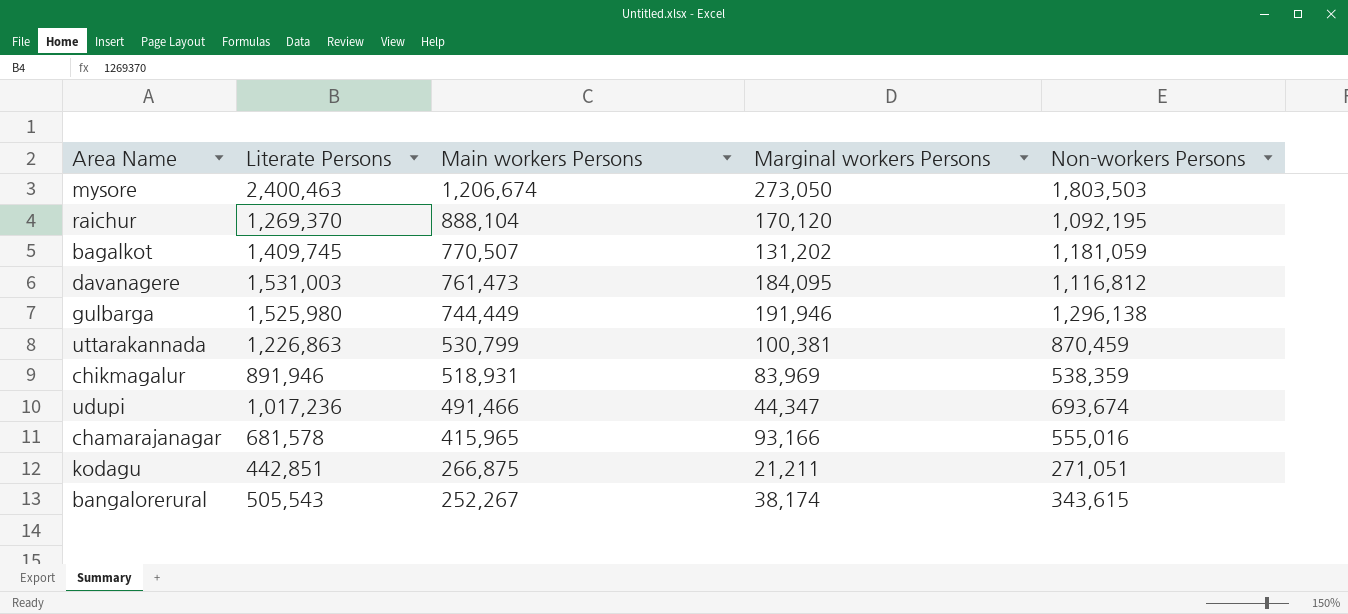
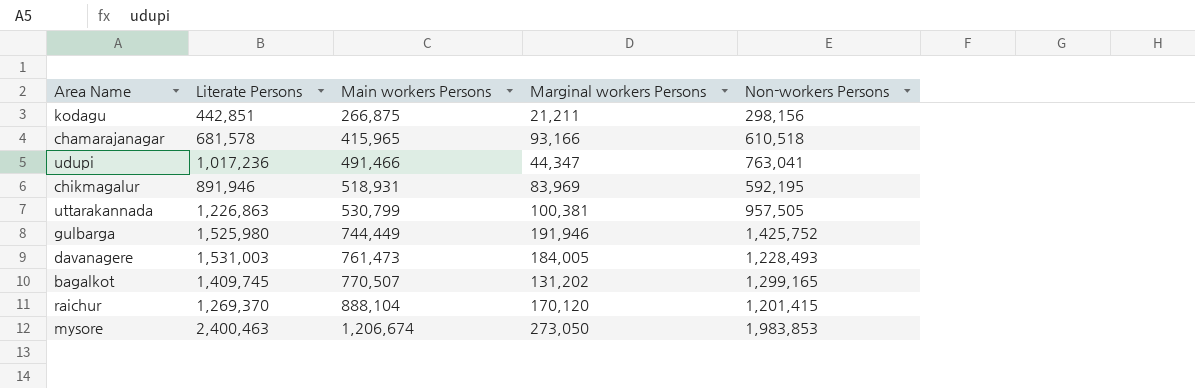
row order: Main workers Persons descending -> Main workers Persons ascending
row bangalorerural: 505,543 | 252,267 | 38,174 | 343,615 -> none
kodagu | Non-workers Persons: 271,051 -> 298,156
chamarajanagar | Non-workers Persons: 555,016 -> 610,518
udupi | Non-workers Persons: 693,674 -> 763,041
chikmagalur | Non-workers Persons: 538,359 -> 592,195
uttarakannada | Non-workers Persons: 870,459 -> 957,505
gulbarga | Non-workers Persons: 1,296,138 -> 1,425,752
davanagere | Marginal workers Persons: 184,095 -> 184,005
davanagere | Non-workers Persons: 1,116,812 -> 1,228,493
bagalkot | Non-workers Persons: 1,181,059 -> 1,299,165
raichur | Non-workers Persons: 1,092,195 -> 1,201,415
mysore | Non-workers Persons: 1,803,503 -> 1,983,853

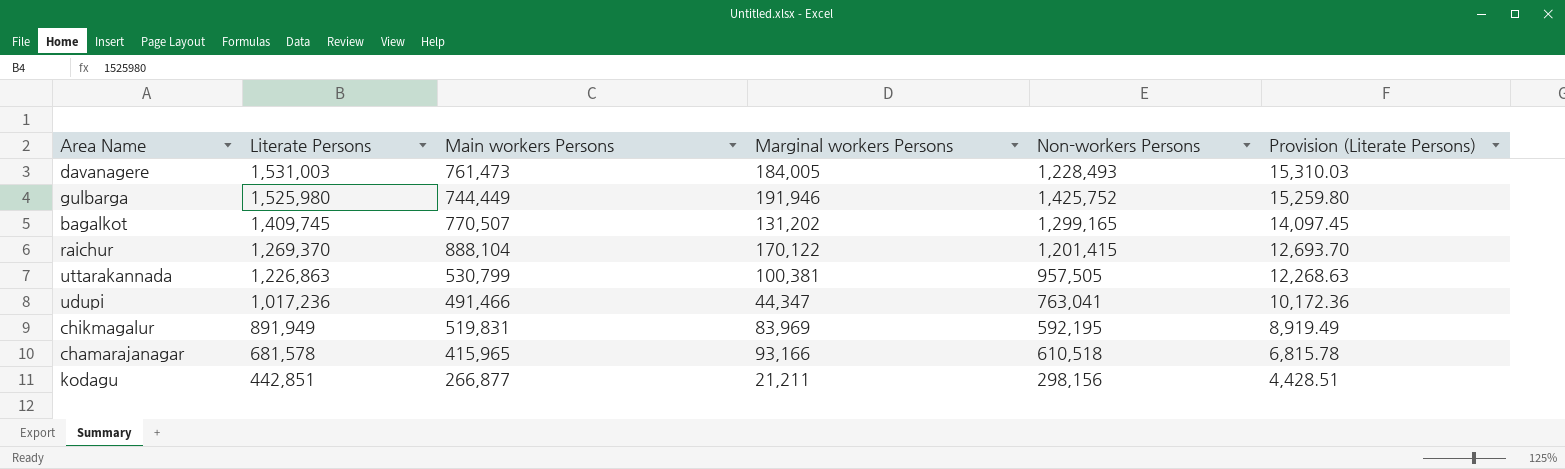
row order: Main workers Persons ascending -> Literate Persons descending
column Provision (Literate Persons) | formula: none -> [Literate Persons] * 0.01
row mysore: 2,400,463 | 1,206,674 | 273,050 | 1,983,853 -> none
raichur | Marginal workers Persons: 170,120 -> 170,122
chikmagalur | Literate Persons: 891,946 -> 891,949
chikmagalur | Main workers Persons: 518,931 -> 519,831
kodagu | Main workers Persons: 266,875 -> 266,877

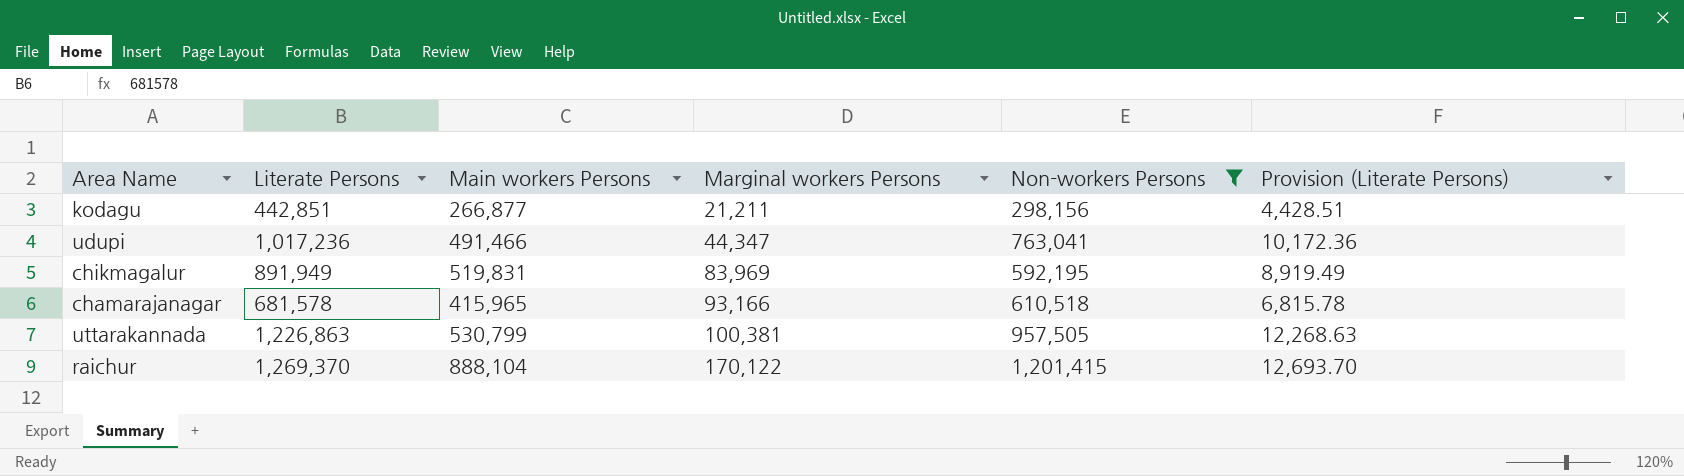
filter: none -> Non-workers Persons <= 1,201,415
row order: Literate Persons descending -> Marginal workers Persons ascending

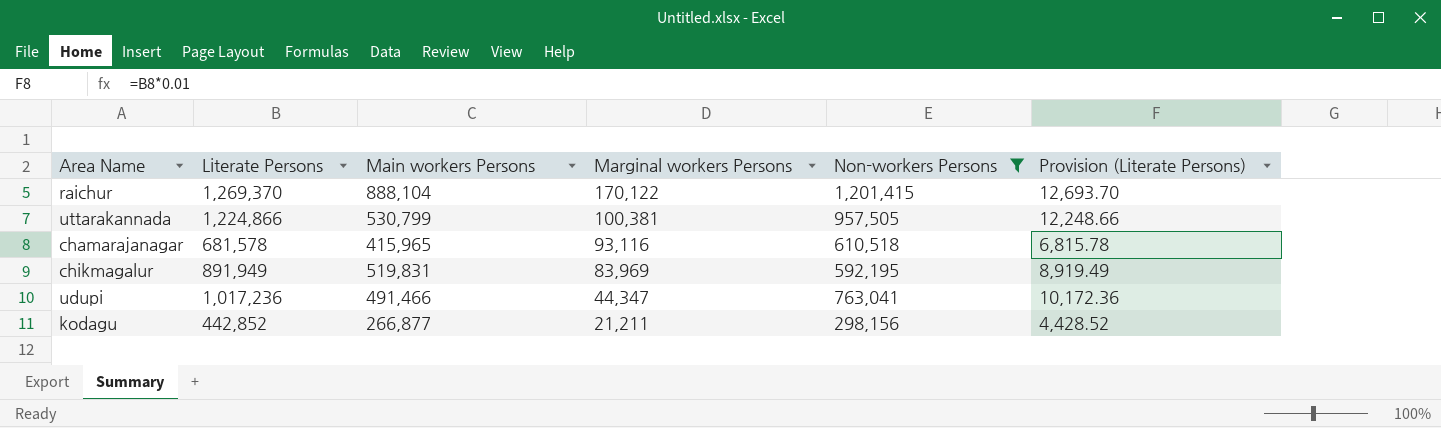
row order: Marginal workers Persons ascending -> Marginal workers Persons descending
uttarakannada | Literate Persons: 1,226,863 -> 1,224,866
uttarakannada | Provision (Literate Persons): 12,268.63 -> 12,248.66
chamarajanagar | Marginal workers Persons: 93,166 -> 93,116
kodagu | Literate Persons: 442,851 -> 442,852
kodagu | Provision (Literate Persons): 4,428.51 -> 4,428.52

